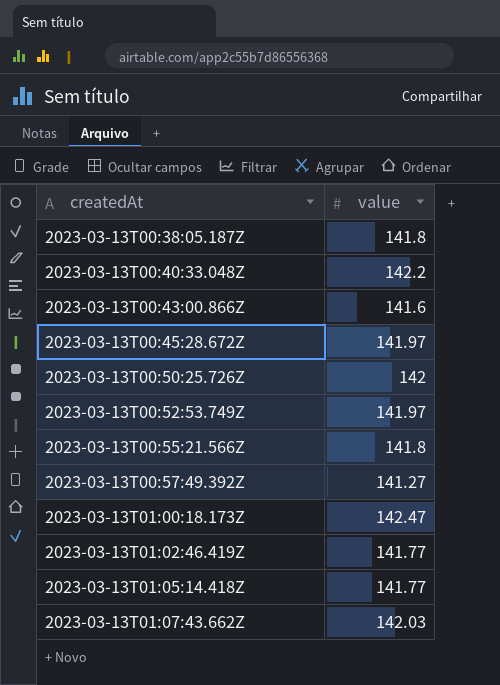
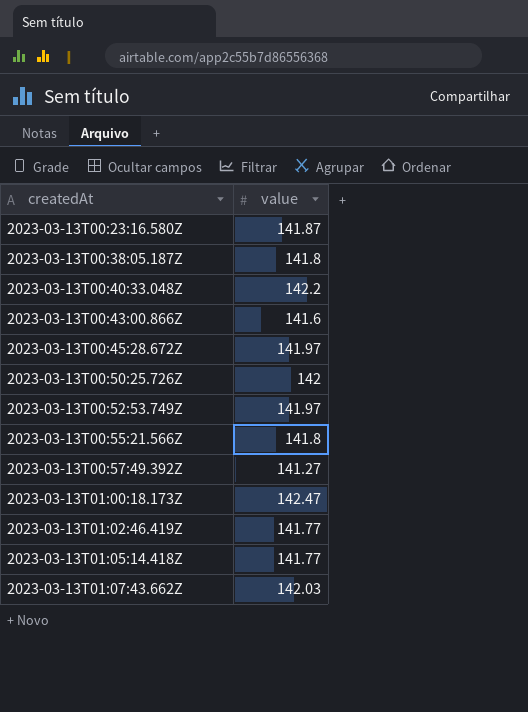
row 2023-03-13T00:23:16.580Z: none -> 141.87

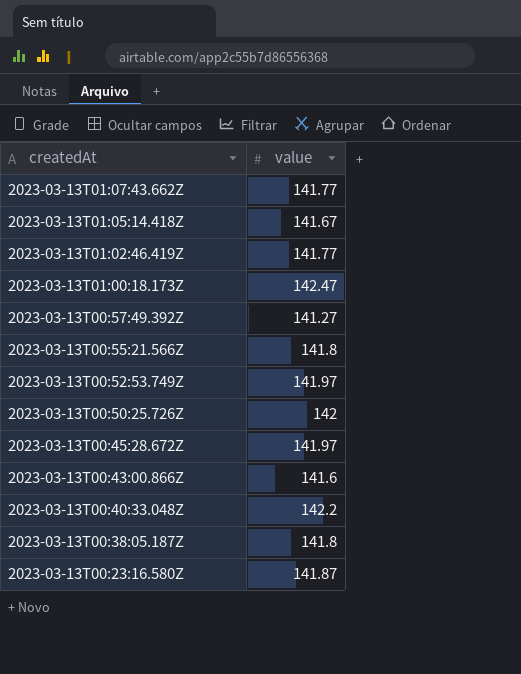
row order: createdAt ascending -> createdAt descending
2023-03-13T01:07:43.662Z | value: 142.03 -> 141.77
2023-03-13T01:05:14.418Z | value: 141.77 -> 141.67

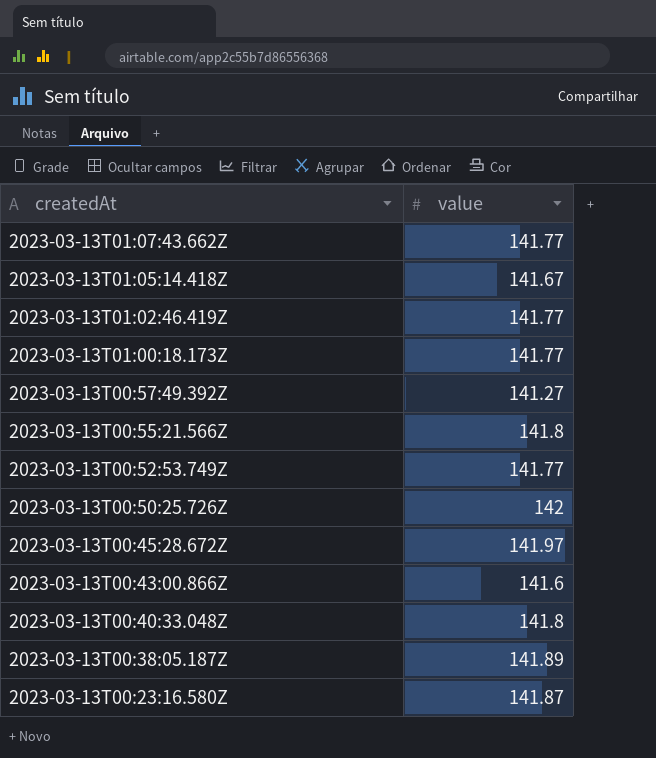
2023-03-13T01:00:18.173Z | value: 142.47 -> 141.77
2023-03-13T00:52:53.749Z | value: 141.97 -> 141.77
2023-03-13T00:40:33.048Z | value: 142.2 -> 141.8
2023-03-13T00:38:05.187Z | value: 141.8 -> 141.89

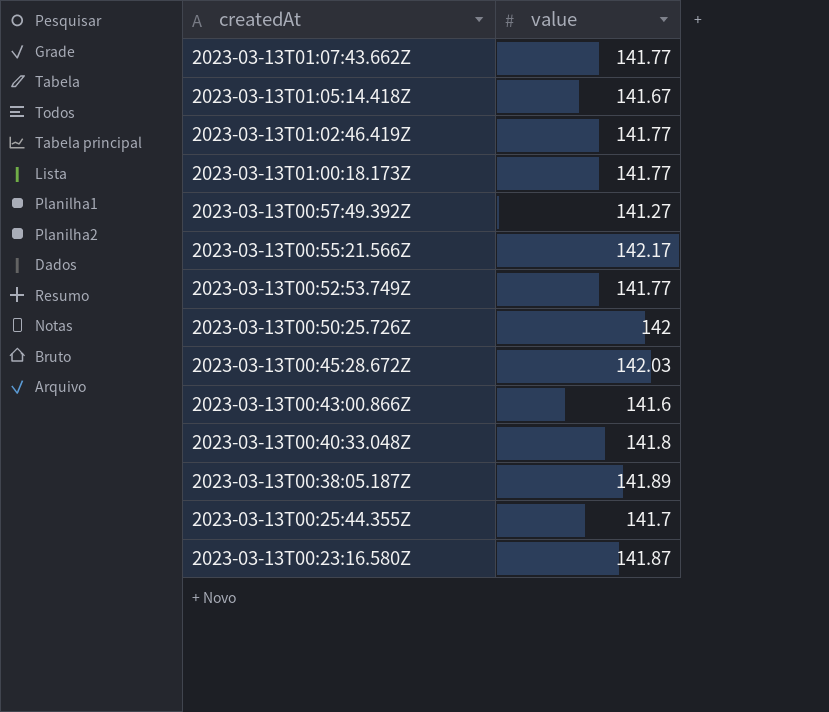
2023-03-13T00:55:21.566Z | value: 141.8 -> 142.17
2023-03-13T00:45:28.672Z | value: 141.97 -> 142.03
row 2023-03-13T00:25:44.355Z: none -> 141.7

